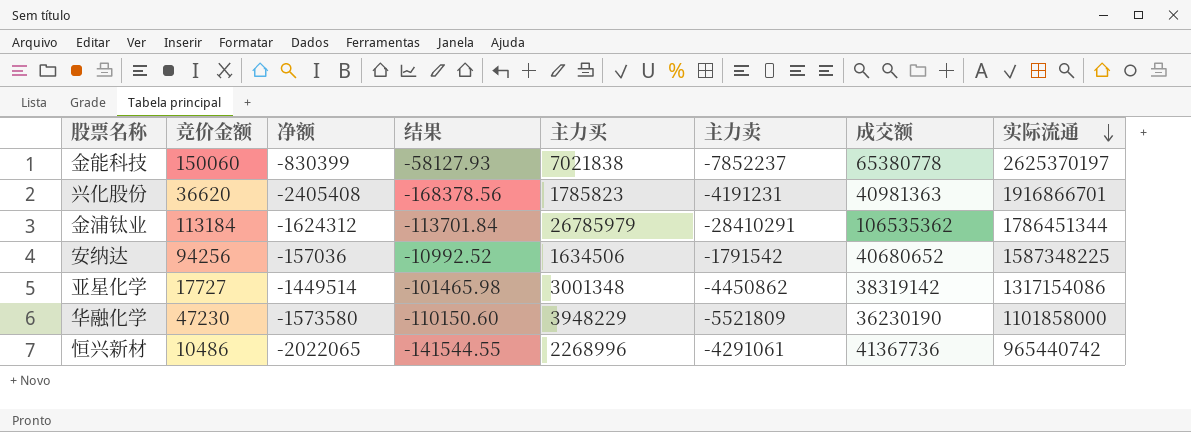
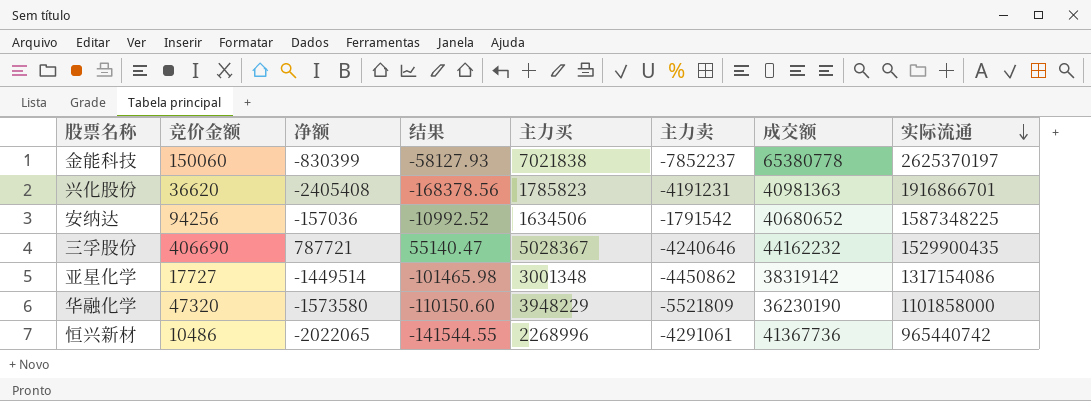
row 金浦钛业: 113184 | -1624312 | -113701.84 | 26785979 | -28410291 | 106535362 | 1786451344 -> none
row 三孚股份: none -> 406690 | 787721 | 55140.47 | 5028367 | -4240646 | 44162232 | 1529900435
华融化学 | 竞价金额: 47230 -> 47320

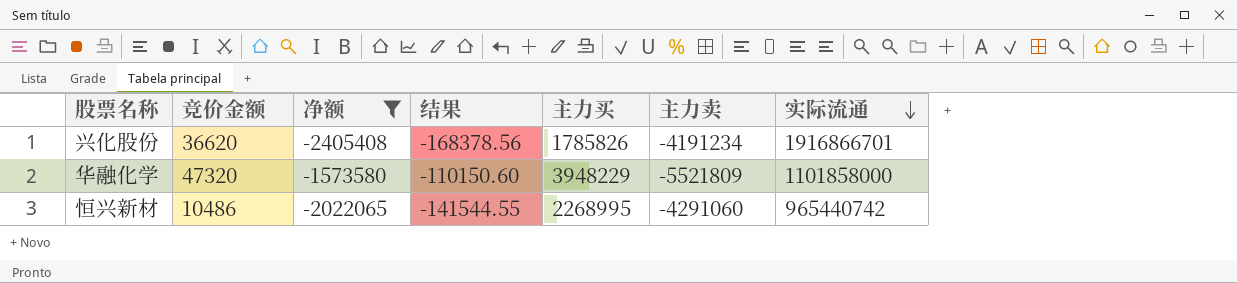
filter: none -> 净额 <= -1573580
column 成交额 | position: 7 -> none
兴化股份 | 主力买: 1785823 -> 1785826
兴化股份 | 主力卖: -4191231 -> -4191234
恒兴新材 | 主力买: 2268996 -> 2268995
恒兴新材 | 主力卖: -4291061 -> -4291060

